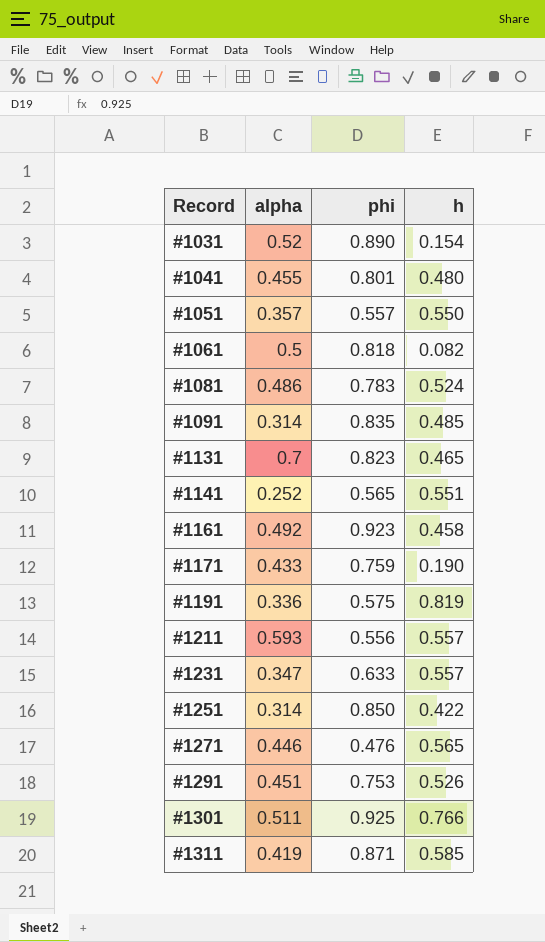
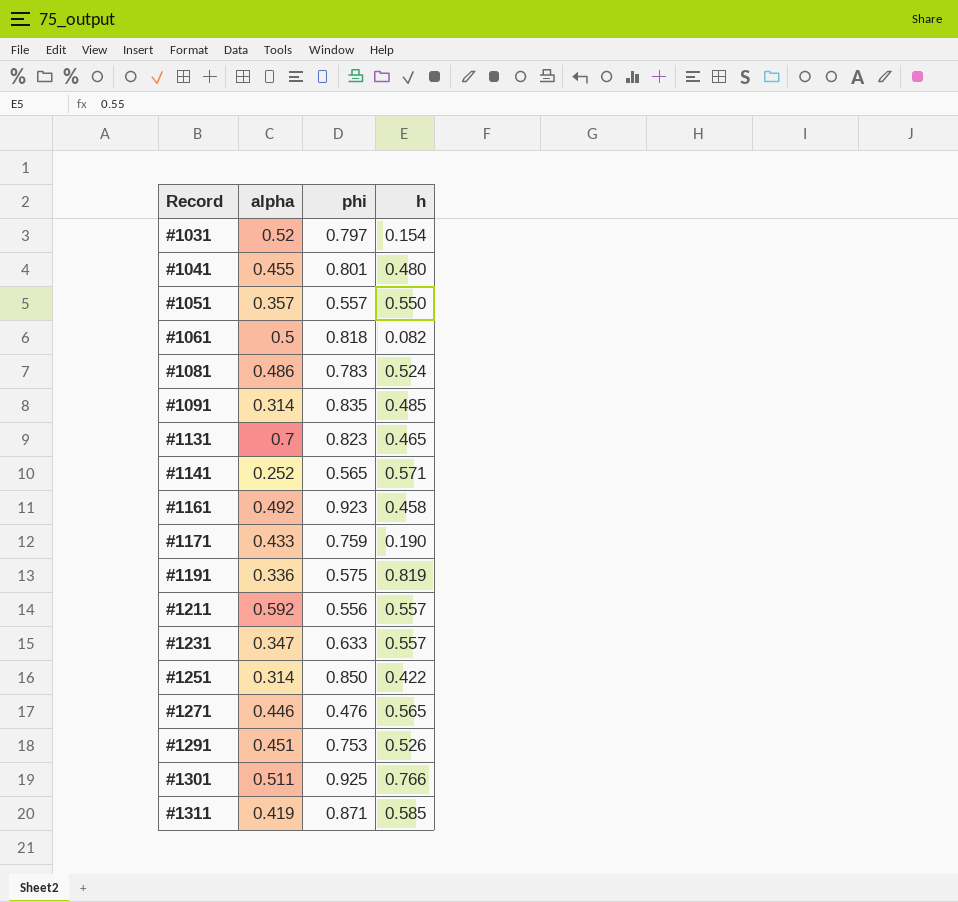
#1031 | phi: 0.890 -> 0.797
#1141 | h: 0.551 -> 0.571
#1211 | alpha: 0.593 -> 0.592

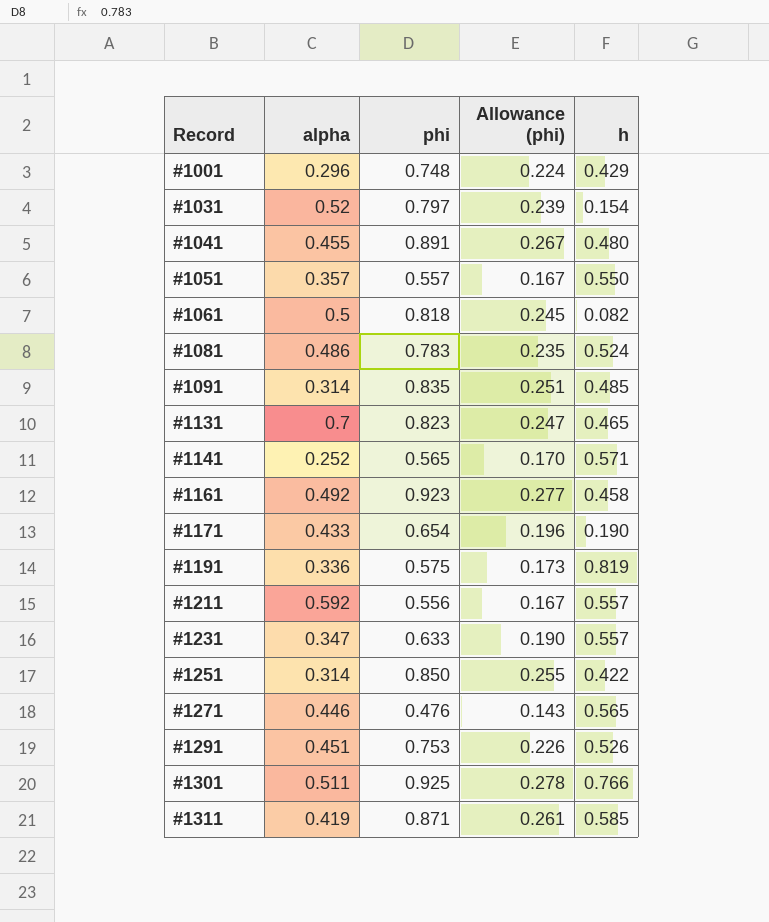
column Allowance (phi) | formula: none -> [phi] * 0.3
row #1001: none -> 0.296 | 0.748 | 0.224 | 0.429
#1041 | phi: 0.801 -> 0.891
#1171 | phi: 0.759 -> 0.654

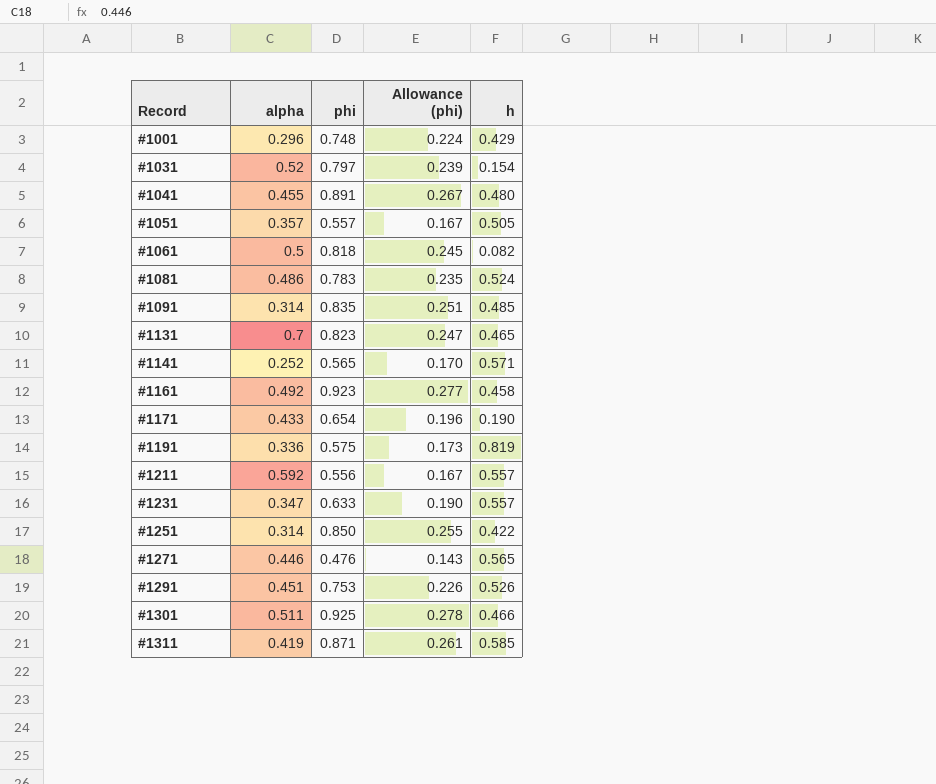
#1051 | h: 0.550 -> 0.505
#1301 | h: 0.766 -> 0.466

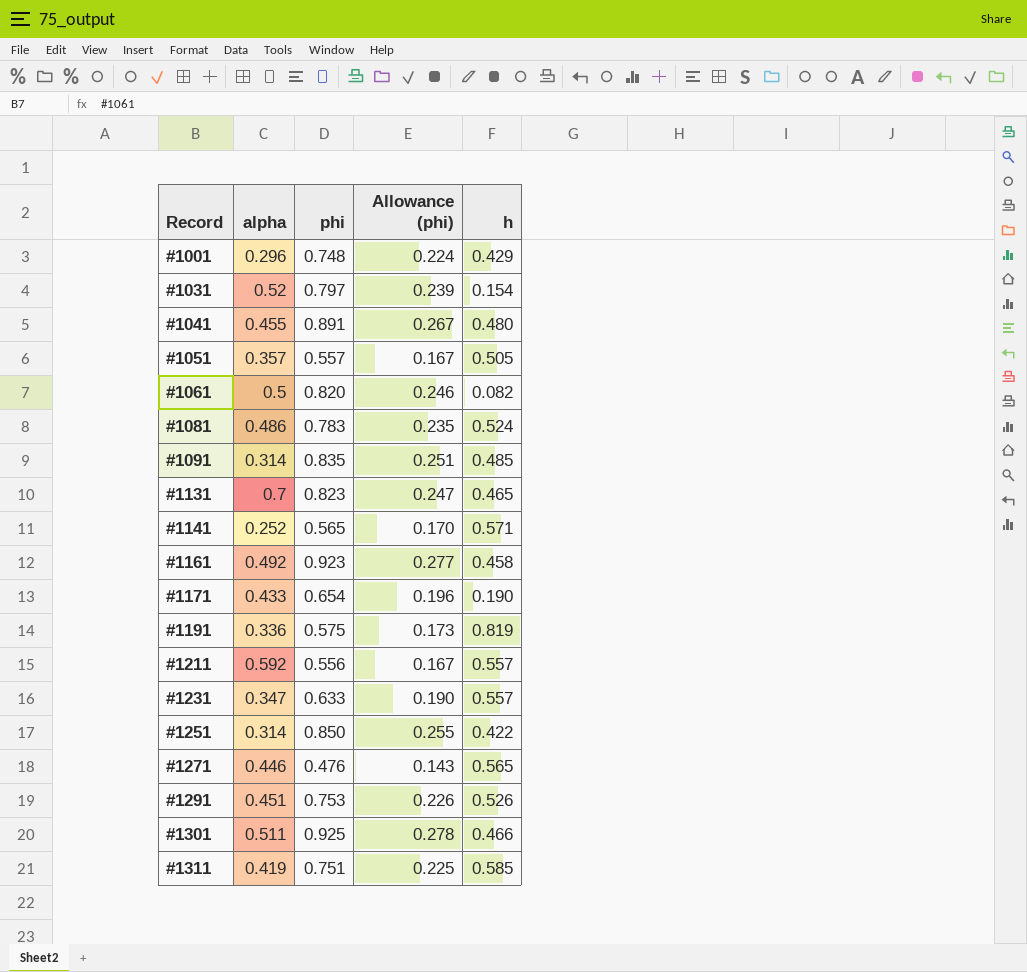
#1061 | phi: 0.818 -> 0.820
#1061 | Allowance (phi): 0.245 -> 0.246
#1311 | phi: 0.871 -> 0.751
#1311 | Allowance (phi): 0.261 -> 0.225

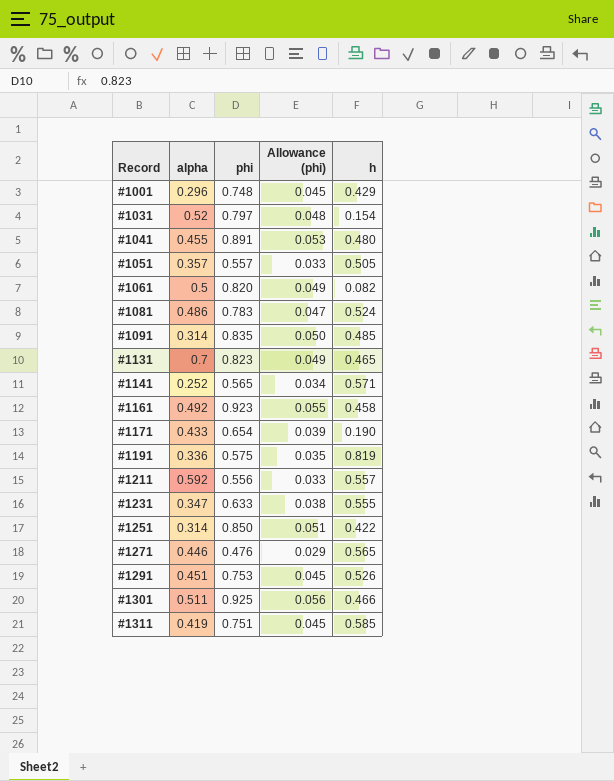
column Allowance (phi) | formula: [phi] * 0.3 -> [phi] * 0.06
#1231 | h: 0.557 -> 0.555

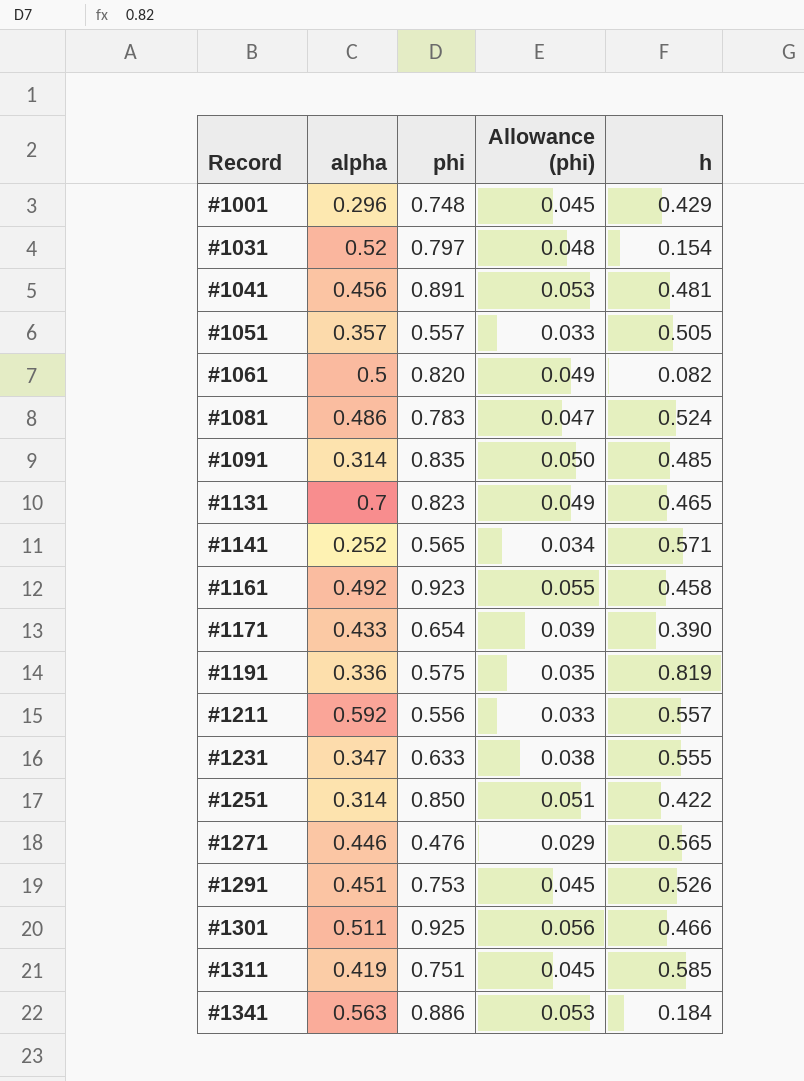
#1041 | alpha: 0.455 -> 0.456
#1041 | h: 0.480 -> 0.481
#1171 | h: 0.190 -> 0.390
row #1341: none -> 0.563 | 0.886 | 0.053 | 0.184

